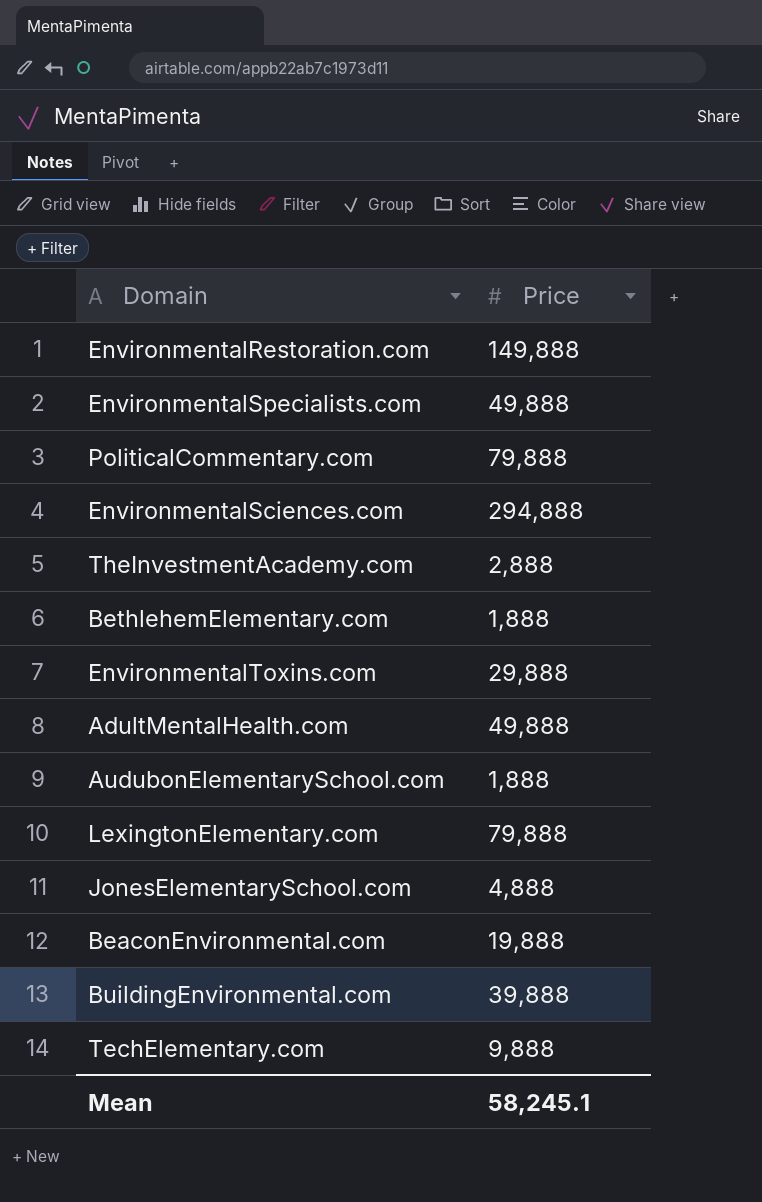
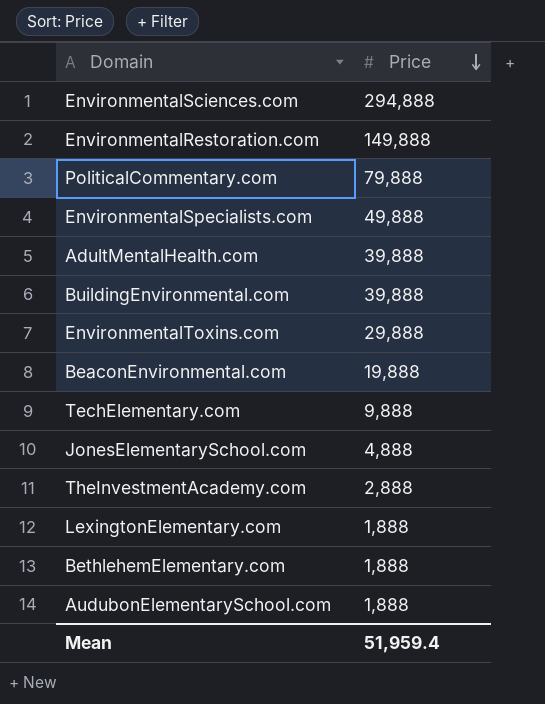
row order: none -> Price descending
AdultMentalHealth.com | Price: 49,888 -> 39,888
LexingtonElementary.com | Price: 79,888 -> 1,888
Mean | Price: 58,245.1 -> 51,959.4

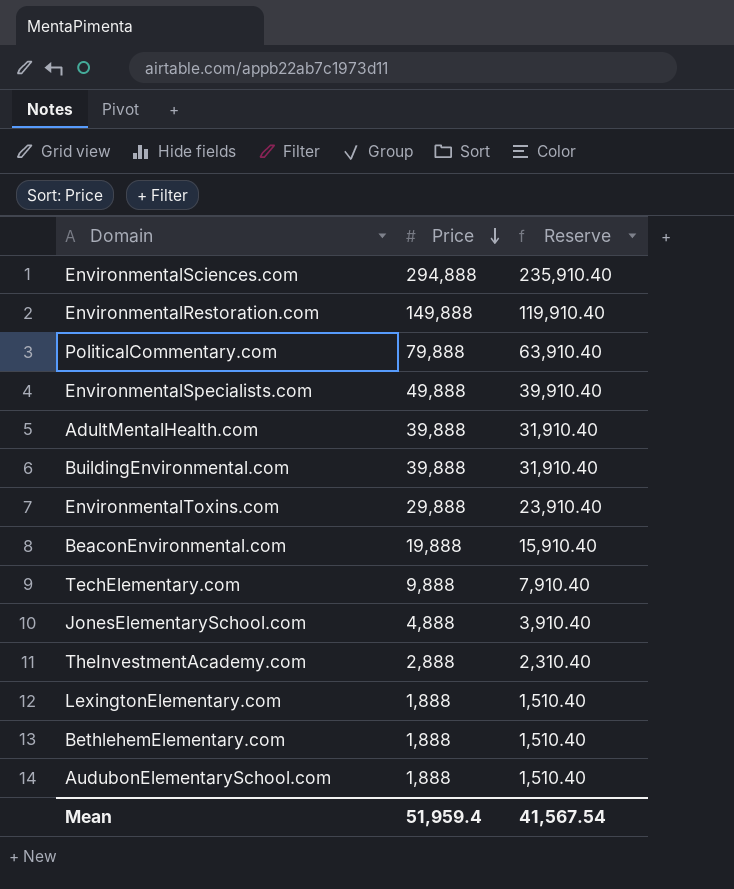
column Reserve | formula: none -> [Price] * 0.8

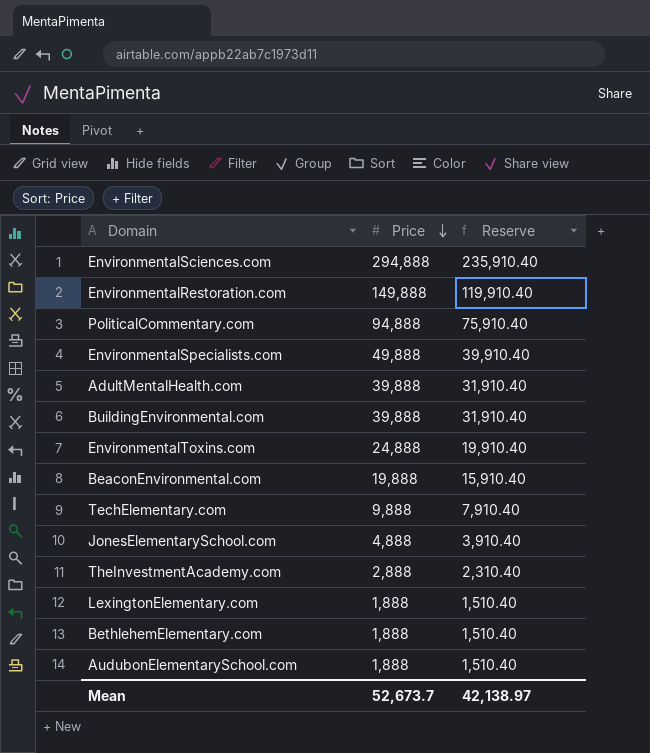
PoliticalCommentary.com | Price: 79,888 -> 94,888
PoliticalCommentary.com | Reserve: 63,910.40 -> 75,910.40
EnvironmentalToxins.com | Price: 29,888 -> 24,888
EnvironmentalToxins.com | Reserve: 23,910.40 -> 19,910.40
Mean | Price: 51,959.4 -> 52,673.7
Mean | Reserve: 41,567.54 -> 42,138.97

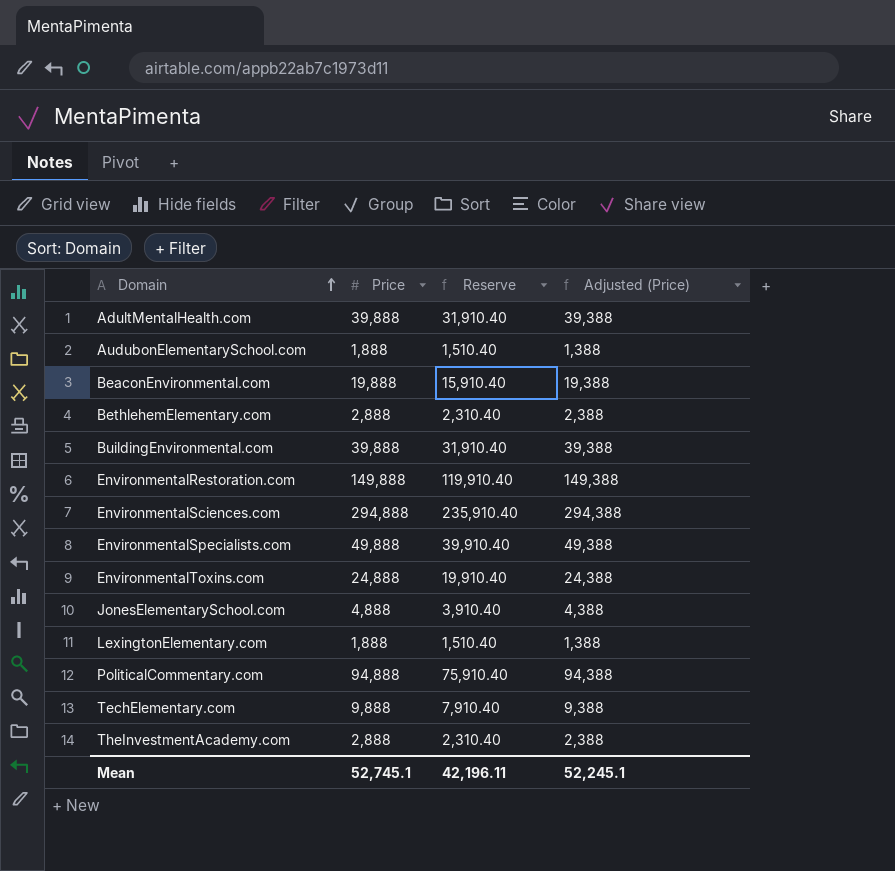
row order: Price descending -> Domain ascending
column Adjusted (Price) | formula: none -> [Price] - 500
BethlehemElementary.com | Price: 1,888 -> 2,888
BethlehemElementary.com | Reserve: 1,510.40 -> 2,310.40
Mean | Price: 52,673.7 -> 52,745.1
Mean | Reserve: 42,138.97 -> 42,196.11

